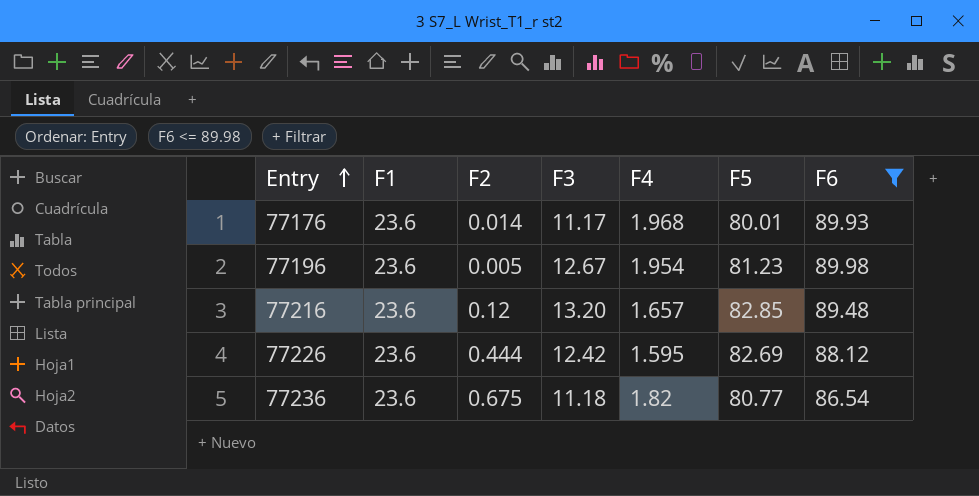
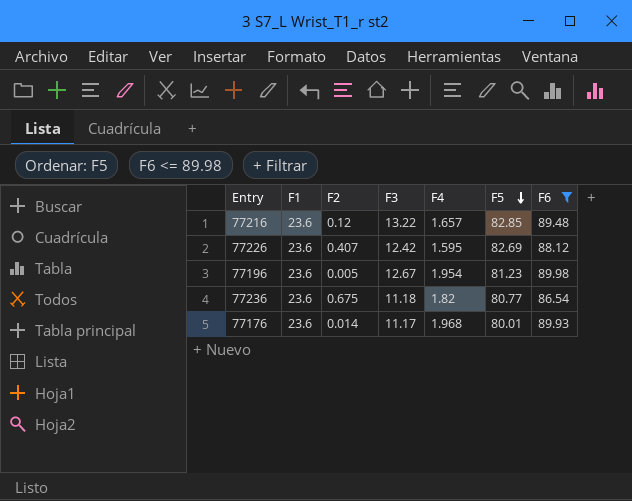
row order: Entry ascending -> F5 descending
77216 | F3: 13.20 -> 13.22
77226 | F2: 0.444 -> 0.407

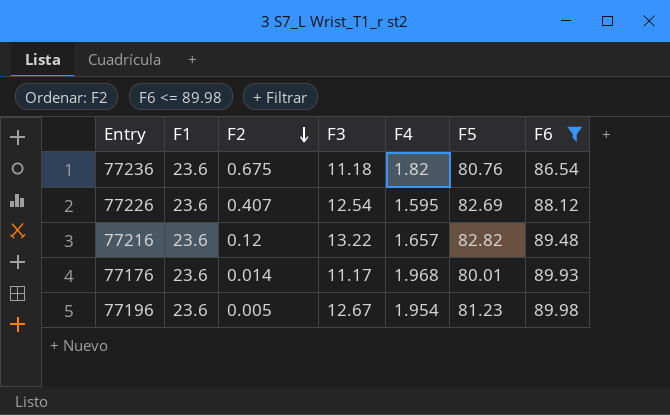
row order: F5 descending -> F2 descending
77236 | F5: 80.77 -> 80.76
77226 | F3: 12.42 -> 12.54
77216 | F5: 82.85 -> 82.82

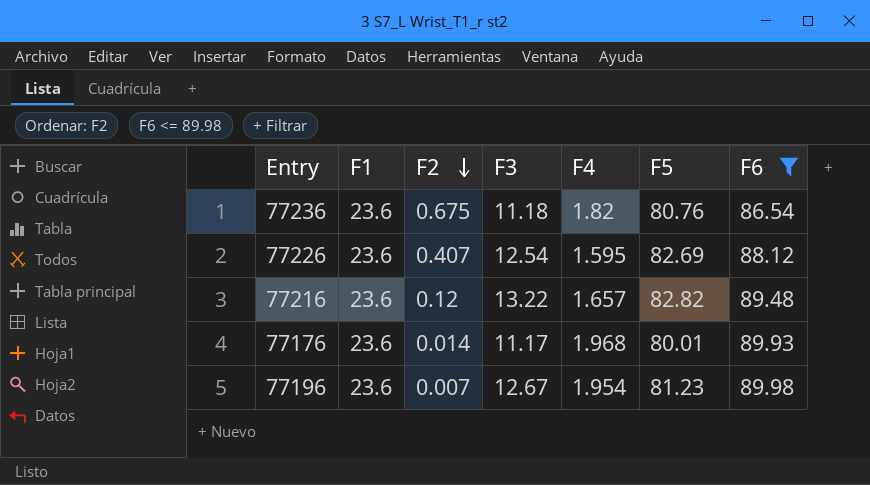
77196 | F2: 0.005 -> 0.007

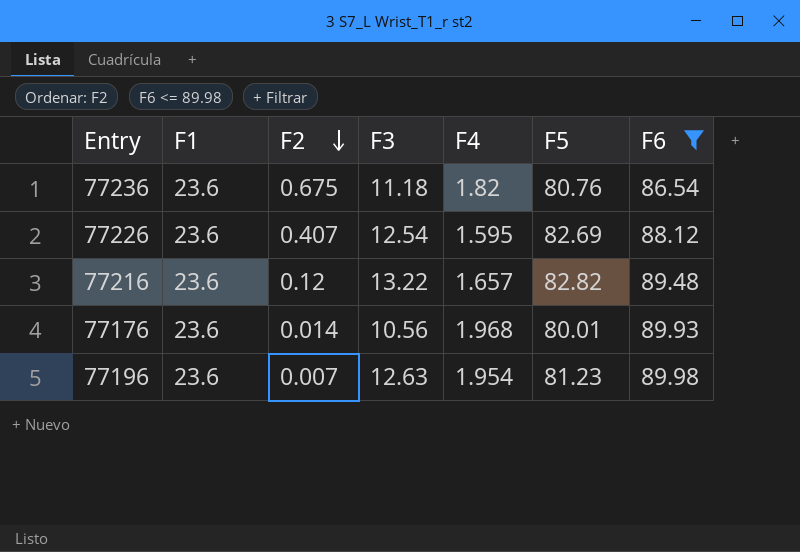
77176 | F3: 11.17 -> 10.56
77196 | F3: 12.67 -> 12.63

